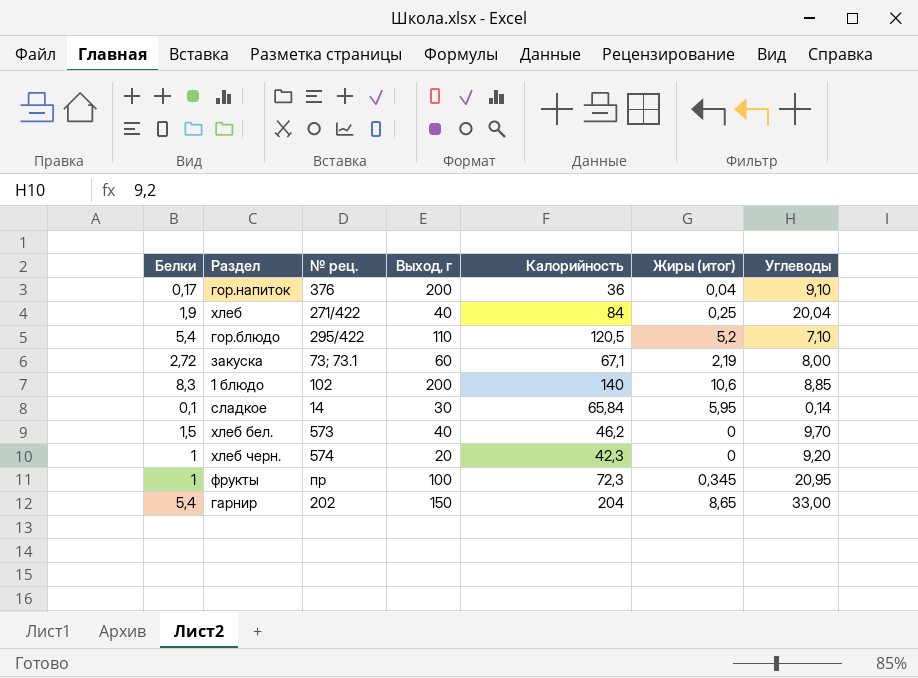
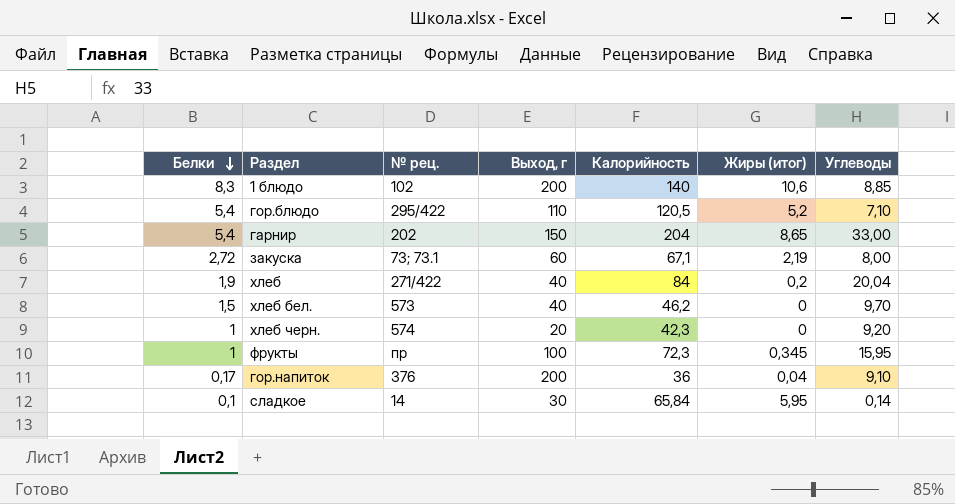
row order: none -> Белки descending
хлеб | Жиры (итог): 0,25 -> 0,2
фрукты | Углеводы: 20,95 -> 15,95

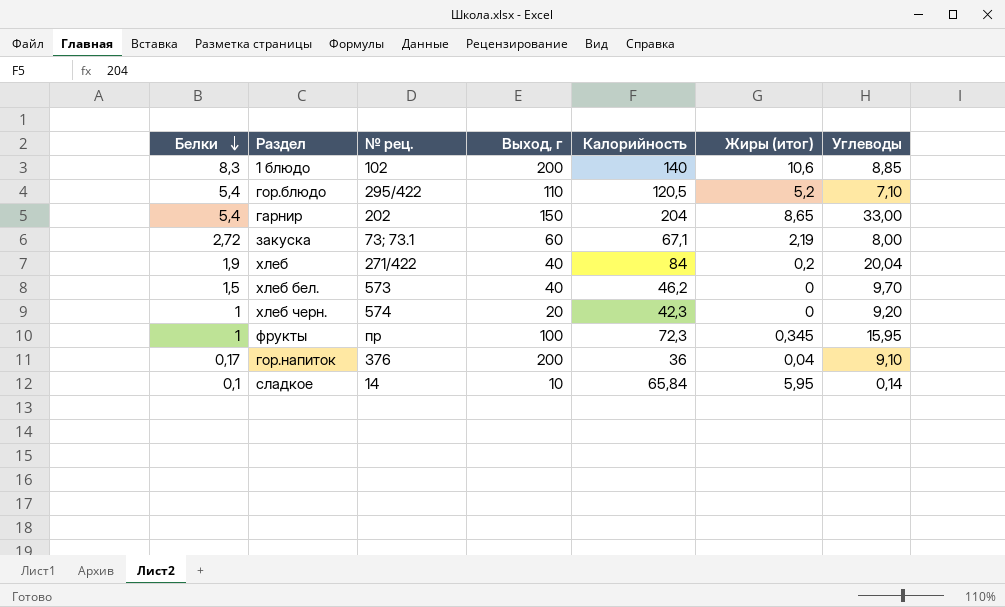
сладкое | Выход, г: 30 -> 10

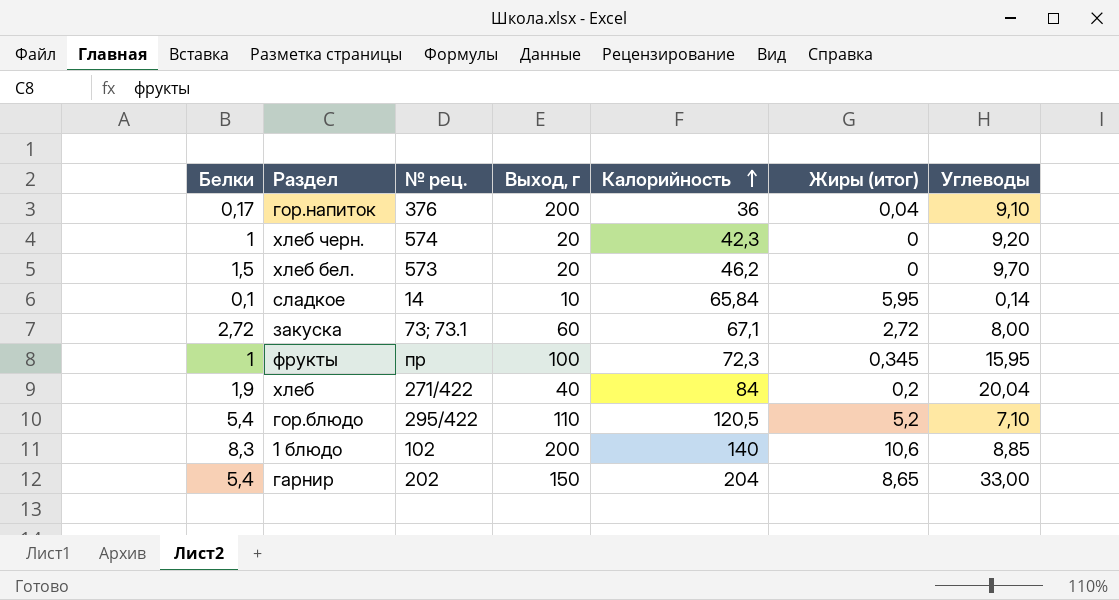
row order: Белки descending -> Калорийность ascending
хлеб бел. | Выход, г: 40 -> 20
закуска | Жиры (итог): 2,19 -> 2,72

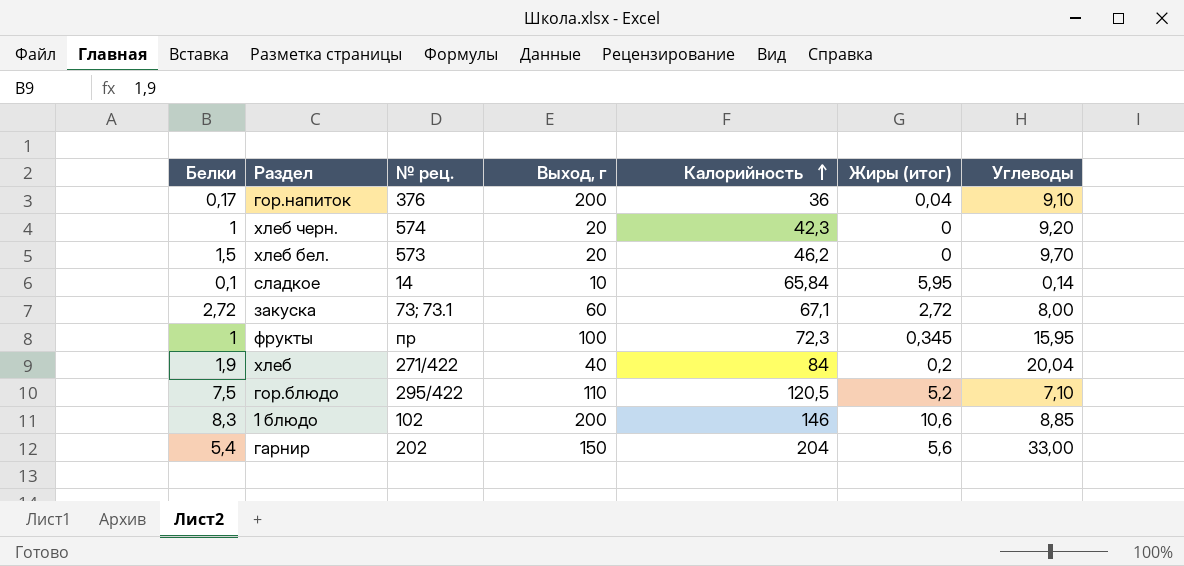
гор.блюдо | Белки: 5,4 -> 7,5
1 блюдо | Калорийность: 140 -> 146
гарнир | Жиры (итог): 8,65 -> 5,6

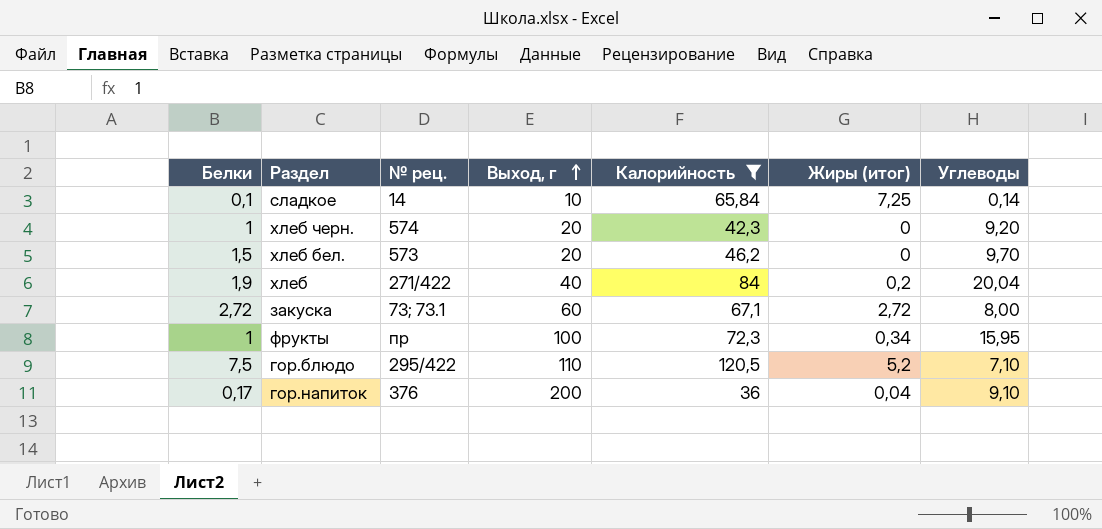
filter: none -> Калорийность <= 120,5
row order: Калорийность ascending -> Выход, г ascending
сладкое | Жиры (итог): 5,95 -> 7,25
фрукты | Жиры (итог): 0,345 -> 0,34

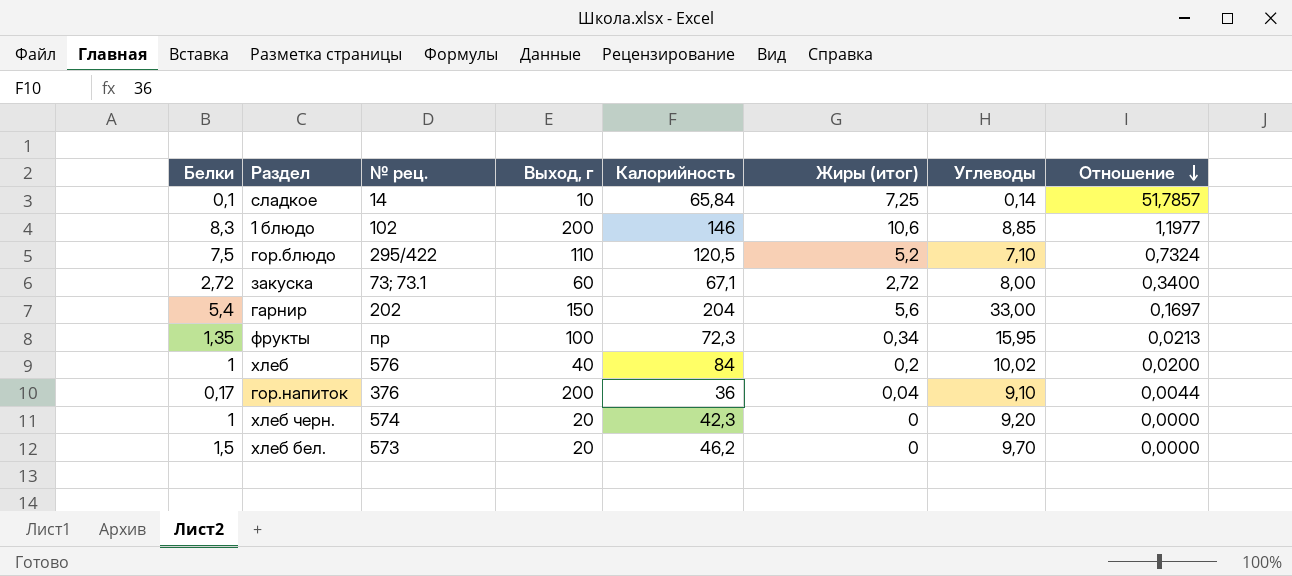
filter: Калорийность <= 120,5 -> none
row order: Выход, г ascending -> Отношение descending
column Отношение | formula: none -> [Жиры (итог)] / [Углеводы]
фрукты | Белки: 1 -> 1,35
хлеб | Белки: 1,9 -> 1
хлеб | № рец.: 271/422 -> 576
хлеб | Углеводы: 20,04 -> 10,02

